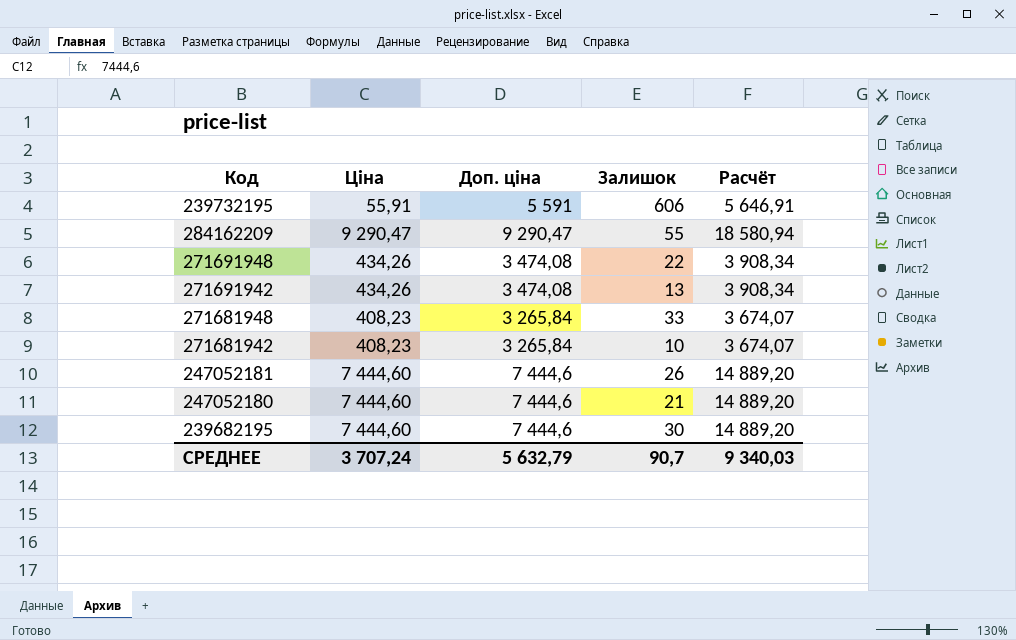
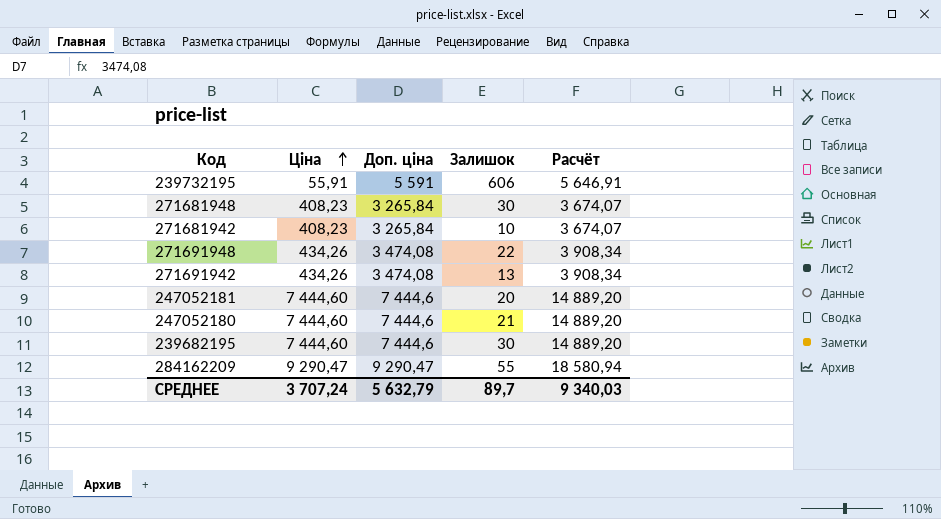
row order: none -> Ціна ascending
271681948 | Залишок: 33 -> 30
247052181 | Залишок: 26 -> 20
СРЕДНЕЕ | Залишок: 90,7 -> 89,7

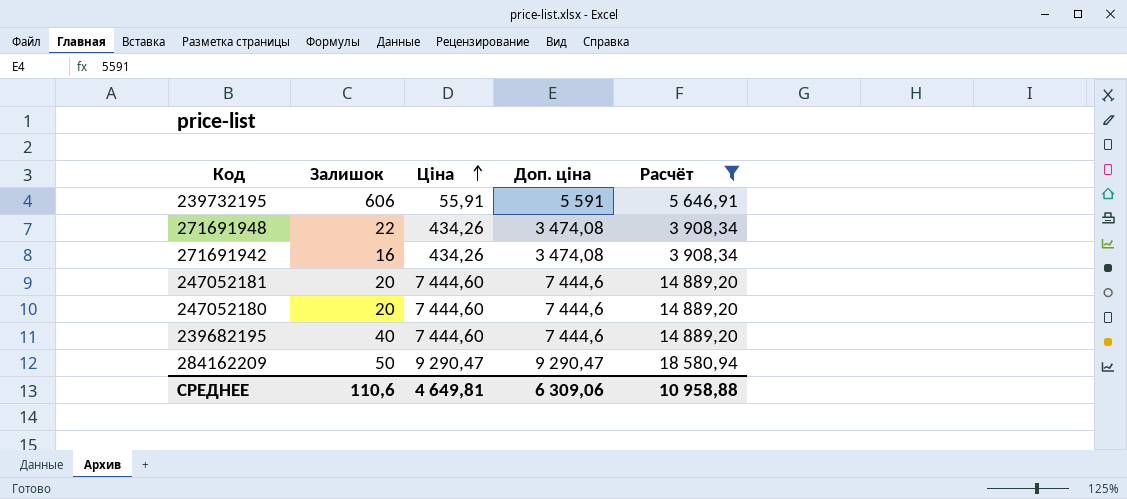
filter: none -> Расчёт != 3 674,07
column Залишок | position: 4 -> 2
271691942 | Залишок: 13 -> 16
247052180 | Залишок: 21 -> 20
239682195 | Залишок: 30 -> 40
284162209 | Залишок: 55 -> 50
СРЕДНЕЕ | Залишок: 89,7 -> 110,6
СРЕДНЕЕ | Ціна: 3 707,24 -> 4 649,81
СРЕДНЕЕ | Доп. ціна: 5 632,79 -> 6 309,06
СРЕДНЕЕ | Расчёт: 9 340,03 -> 10 958,88

